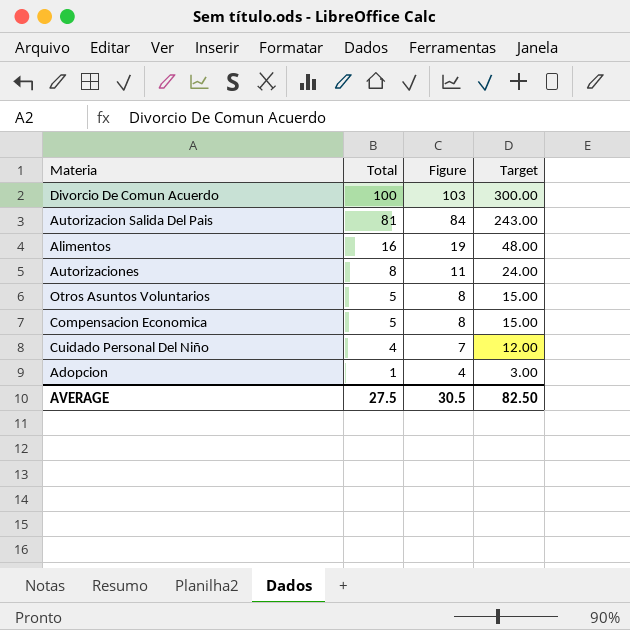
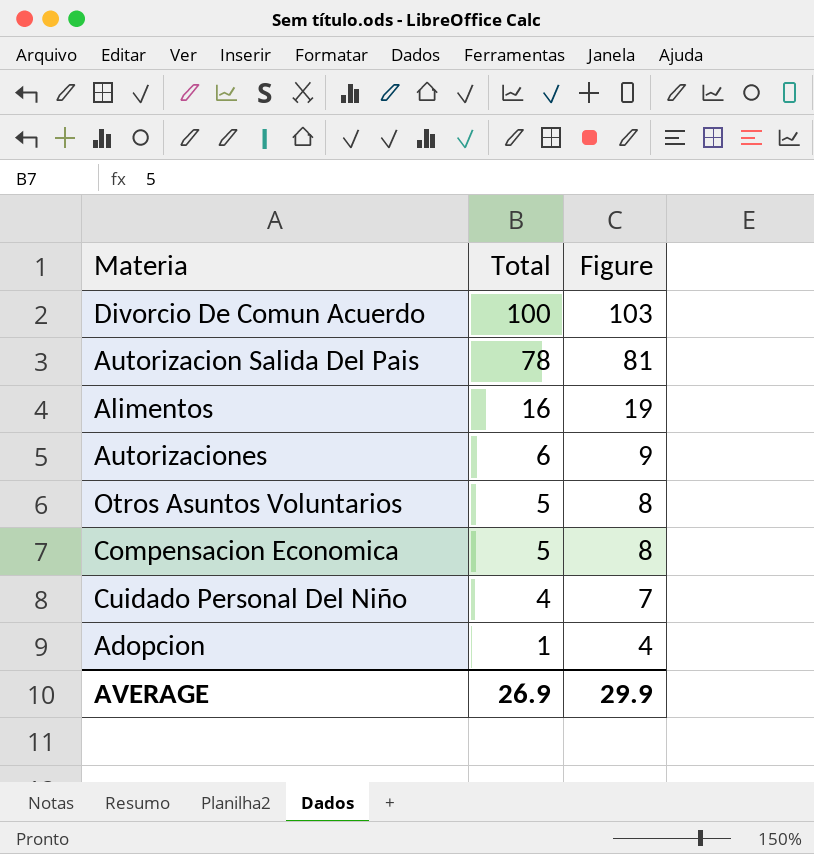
column Target | formula: [Total] * 3 -> none
Autorizacion Salida Del Pais | Total: 81 -> 78
Autorizacion Salida Del Pais | Figure: 84 -> 81
Autorizaciones | Total: 8 -> 6
Autorizaciones | Figure: 11 -> 9
AVERAGE | Total: 27.5 -> 26.9
AVERAGE | Figure: 30.5 -> 29.9

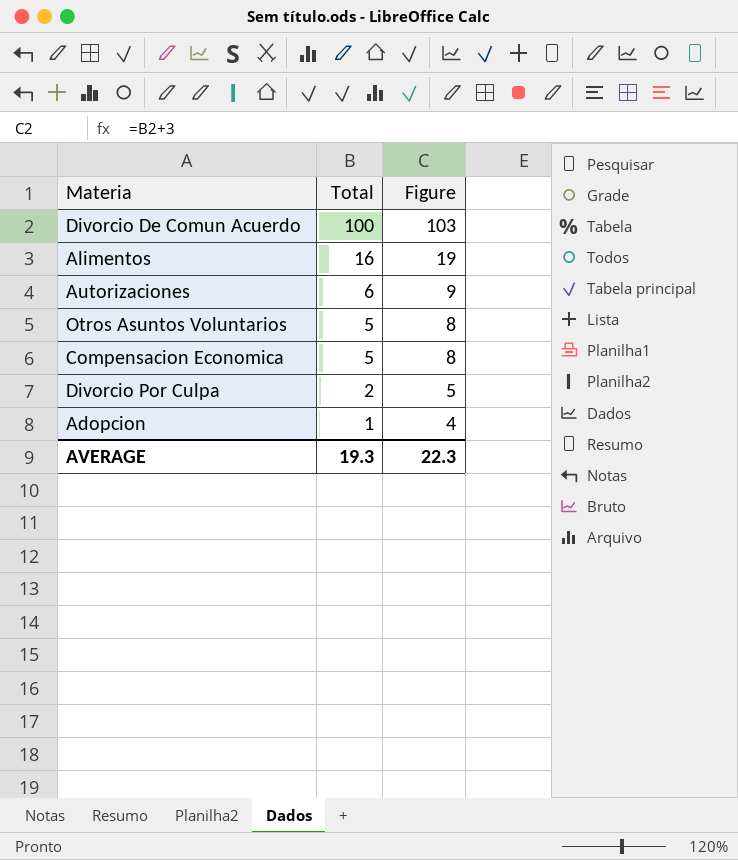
row Autorizacion Salida Del Pais: 78 | 81 -> none
row Cuidado Personal Del Niño: 4 | 7 -> none
row Divorcio Por Culpa: none -> 2 | 5
AVERAGE | Total: 26.9 -> 19.3
AVERAGE | Figure: 29.9 -> 22.3

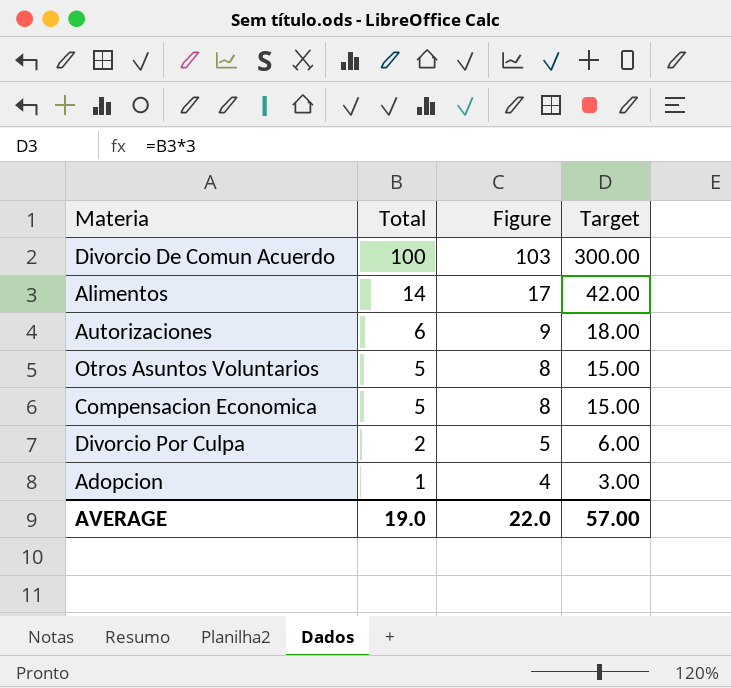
column Target | formula: none -> [Total] * 3
Alimentos | Total: 16 -> 14
Alimentos | Figure: 19 -> 17
AVERAGE | Total: 19.3 -> 19.0
AVERAGE | Figure: 22.3 -> 22.0

